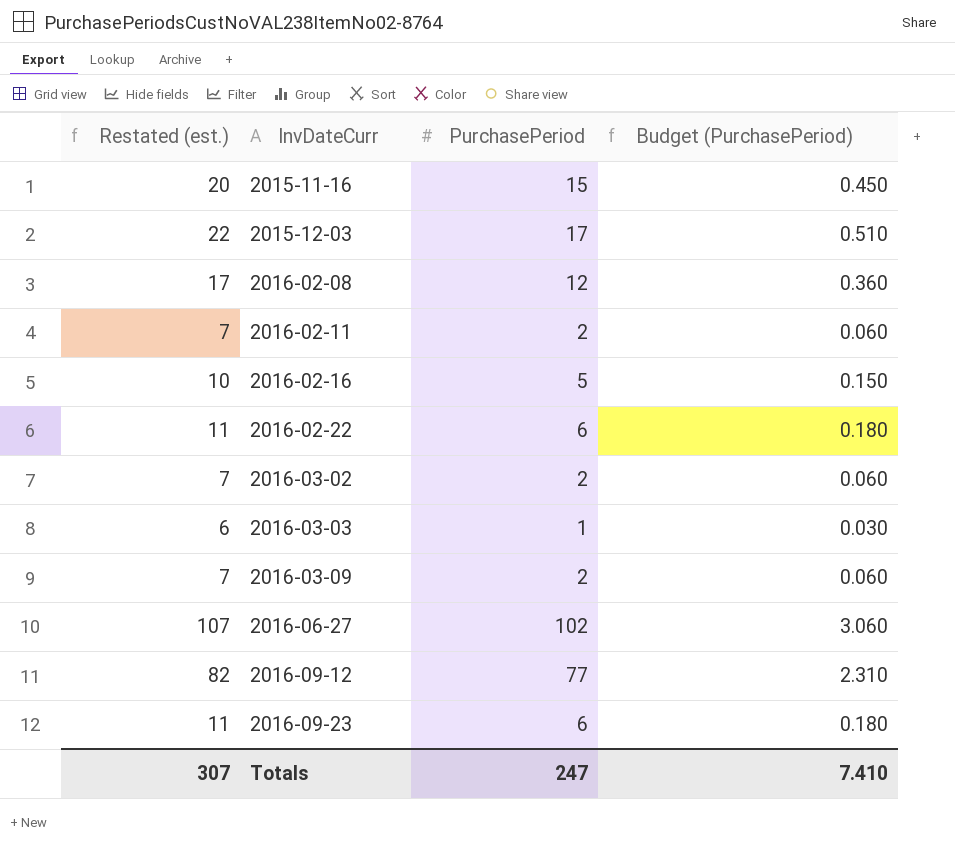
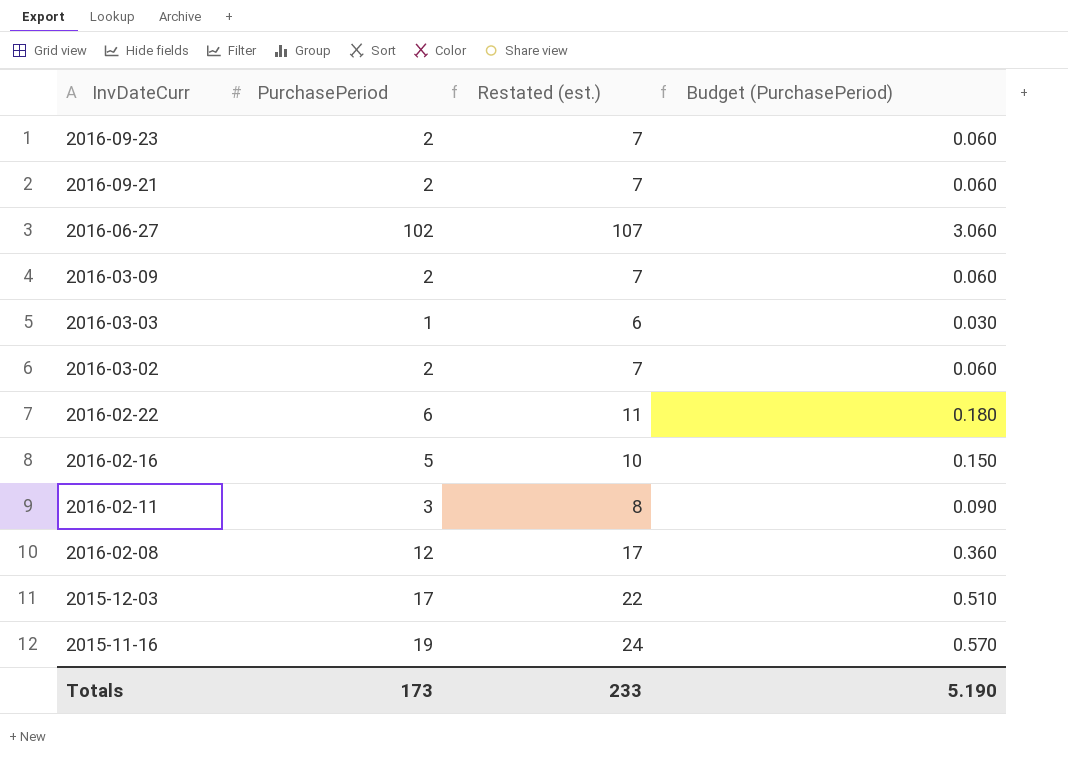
row order: InvDateCurr ascending -> InvDateCurr descending
column Restated (est.) | position: 1 -> 3
row 2016-09-12: 82 | 77 | 2.310 -> none
2016-09-23 | PurchasePeriod: 6 -> 2
2016-09-23 | Restated (est.): 11 -> 7
2016-09-23 | Budget (PurchasePeriod): 0.180 -> 0.060
row 2016-09-21: none -> 2 | 7 | 0.060
2016-02-11 | PurchasePeriod: 2 -> 3
2016-02-11 | Restated (est.): 7 -> 8
2016-02-11 | Budget (PurchasePeriod): 0.060 -> 0.090
2015-11-16 | PurchasePeriod: 15 -> 19
2015-11-16 | Restated (est.): 20 -> 24
2015-11-16 | Budget (PurchasePeriod): 0.450 -> 0.570
Totals | PurchasePeriod: 247 -> 173
Totals | Restated (est.): 307 -> 233
Totals | Budget (PurchasePeriod): 7.410 -> 5.190

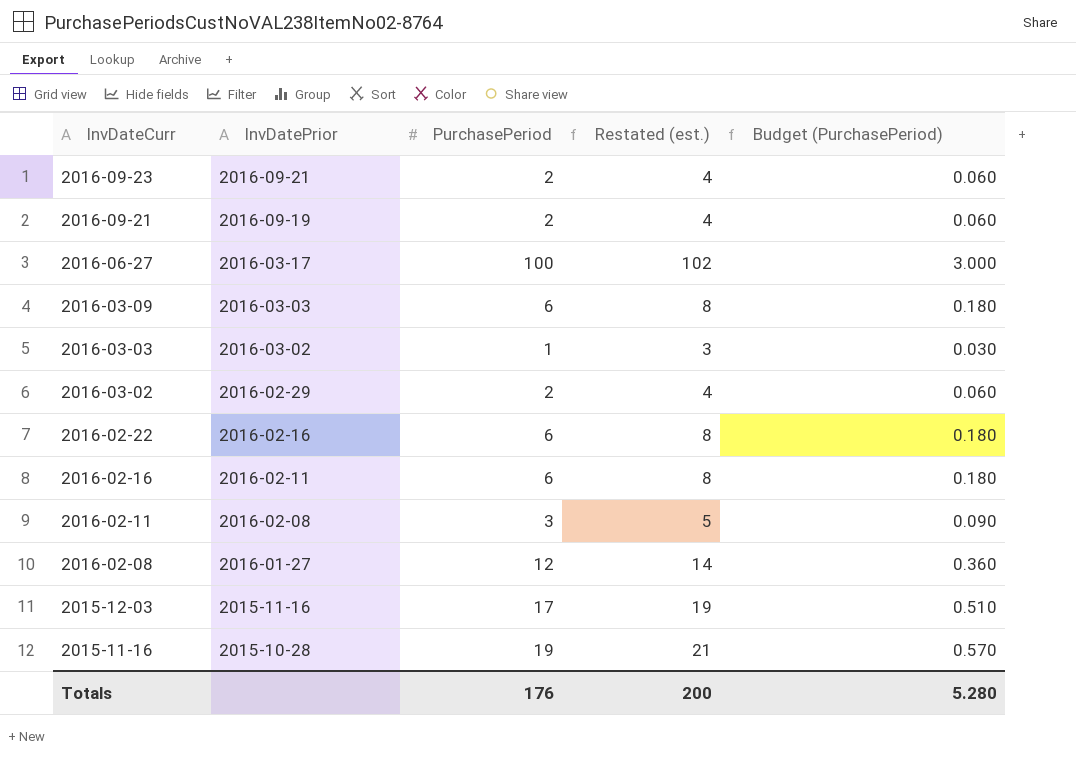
column InvDatePrior | position: none -> 2
column Restated (est.) | formula: [PurchasePeriod] + 5 -> [PurchasePeriod] + 2
2016-06-27 | PurchasePeriod: 102 -> 100
2016-06-27 | Budget (PurchasePeriod): 3.060 -> 3.000
2016-03-09 | PurchasePeriod: 2 -> 6
2016-03-09 | Budget (PurchasePeriod): 0.060 -> 0.180
2016-02-16 | PurchasePeriod: 5 -> 6
2016-02-16 | Budget (PurchasePeriod): 0.150 -> 0.180
Totals | PurchasePeriod: 173 -> 176
Totals | Restated (est.): 233 -> 200
Totals | Budget (PurchasePeriod): 5.190 -> 5.280

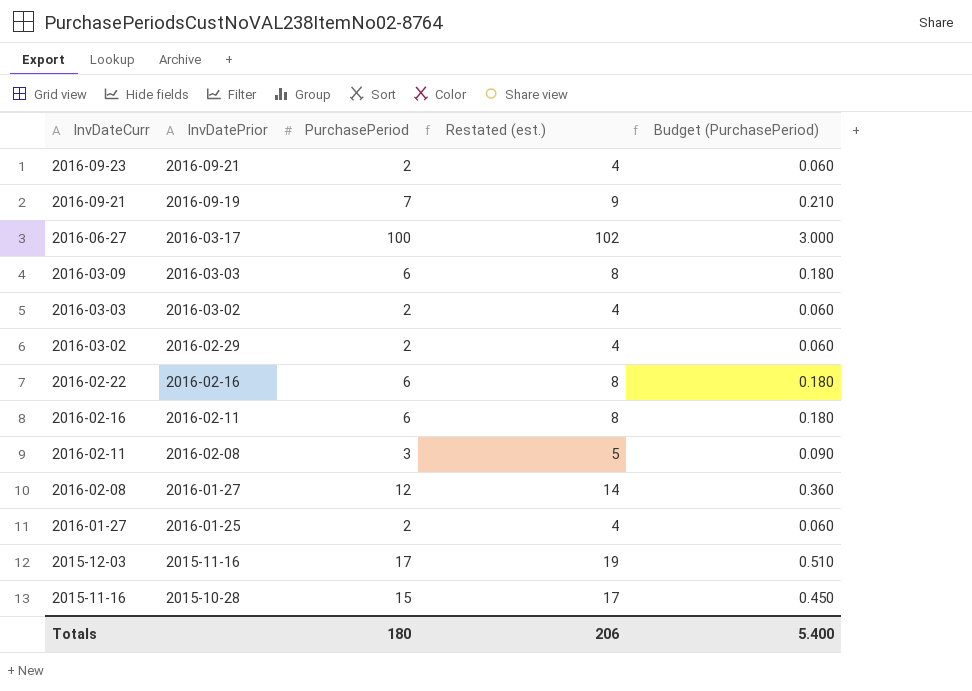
2016-09-21 | PurchasePeriod: 2 -> 7
2016-09-21 | Restated (est.): 4 -> 9
2016-09-21 | Budget (PurchasePeriod): 0.060 -> 0.210
2016-03-03 | PurchasePeriod: 1 -> 2
2016-03-03 | Restated (est.): 3 -> 4
2016-03-03 | Budget (PurchasePeriod): 0.030 -> 0.060
row 2016-01-27: none -> 2016-01-25 | 2 | 4 | 0.060
2015-11-16 | PurchasePeriod: 19 -> 15
2015-11-16 | Restated (est.): 21 -> 17
2015-11-16 | Budget (PurchasePeriod): 0.570 -> 0.450
Totals | PurchasePeriod: 176 -> 180
Totals | Restated (est.): 200 -> 206
Totals | Budget (PurchasePeriod): 5.280 -> 5.400

